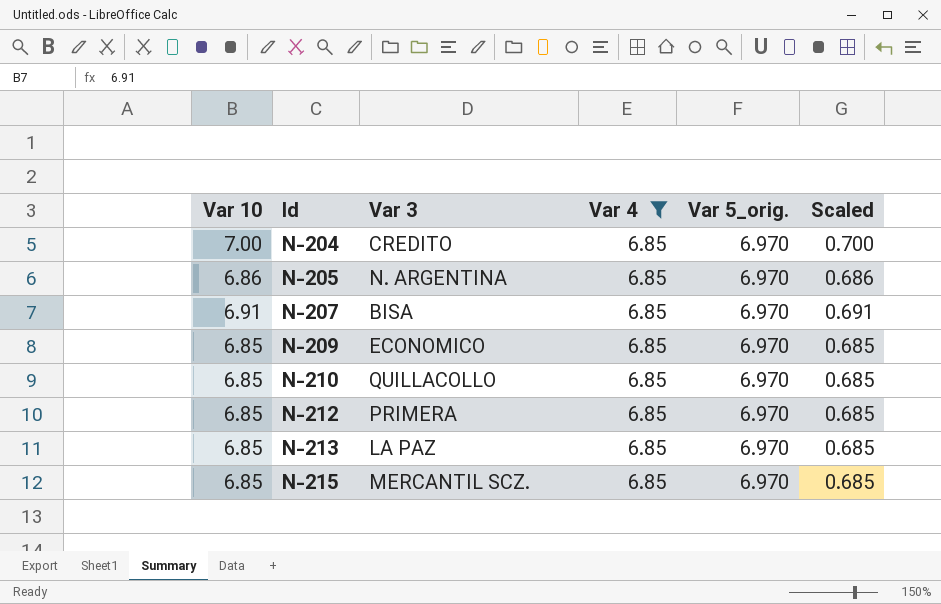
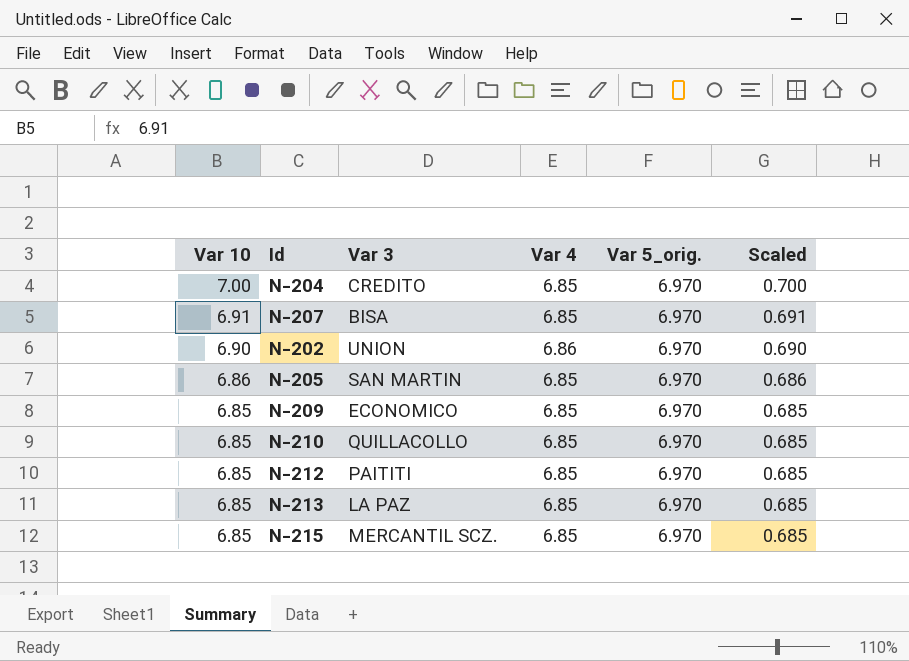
filter: Var 4 = 6.85 -> none
row order: Id ascending -> Var 10 descending
N-205 | Var 3: N. ARGENTINA -> SAN MARTIN
N-212 | Var 3: PRIMERA -> PAITITI

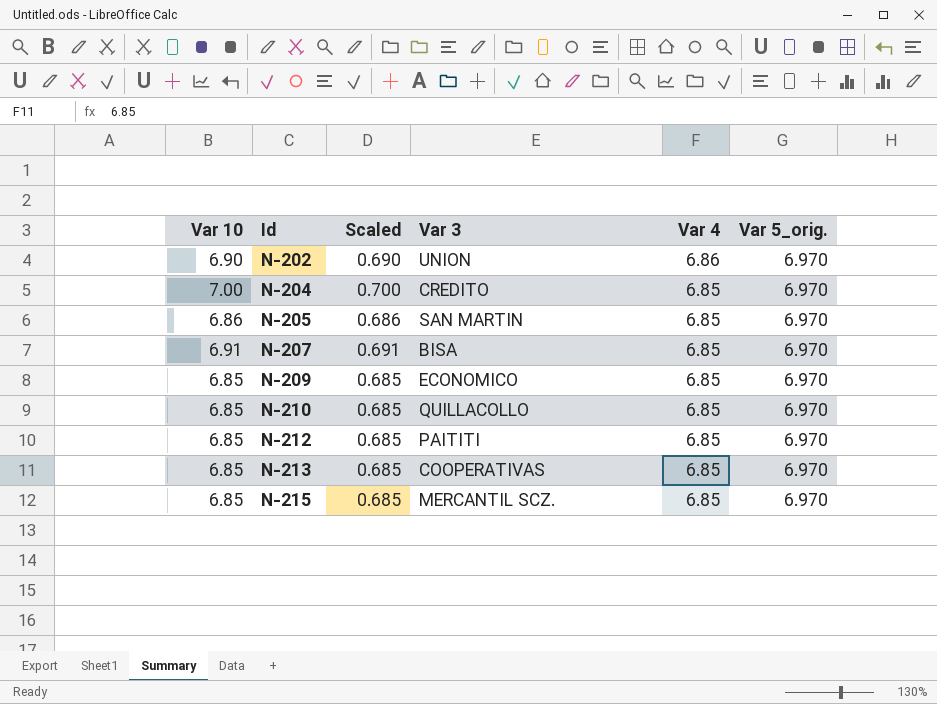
row order: Var 10 descending -> Id ascending
column Scaled | position: 6 -> 3
N-213 | Var 3: LA PAZ -> COOPERATIVAS

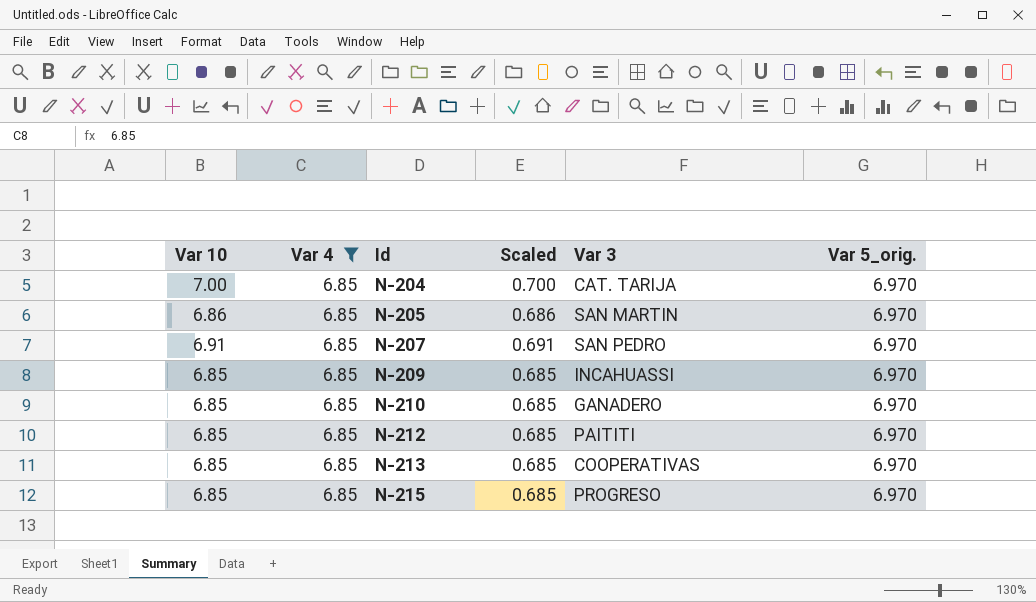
filter: none -> Var 4 = 6.85
column Var 4 | position: 5 -> 2
N-204 | Var 3: CREDITO -> CAT. TARIJA
N-207 | Var 3: BISA -> SAN PEDRO
N-209 | Var 3: ECONOMICO -> INCAHUASSI
N-210 | Var 3: QUILLACOLLO -> GANADERO
N-215 | Var 3: MERCANTIL SCZ. -> PROGRESO

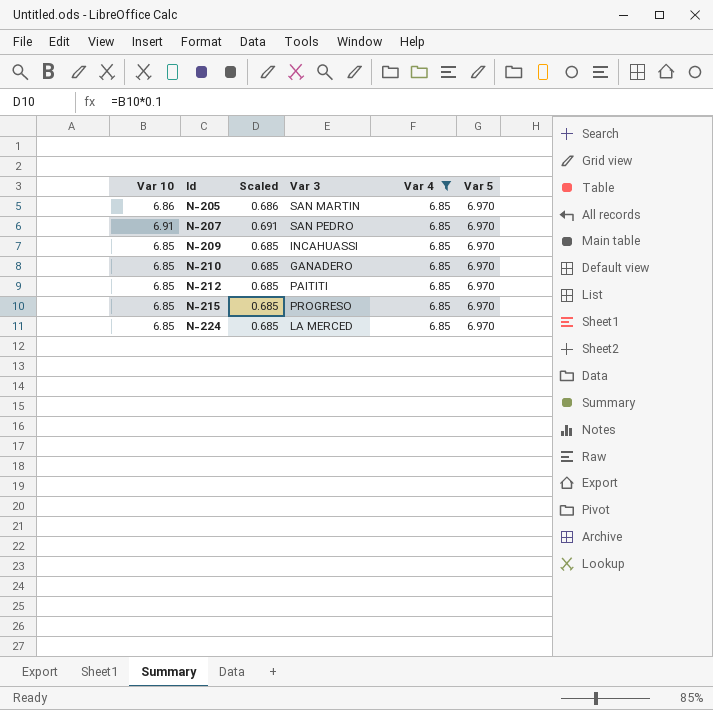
column Var 4 | position: 2 -> 5
column name: Var 5_orig. -> Var 5
row N-204: 7.00 | 6.85 | 0.700 | CAT. TARIJA | 6.970 -> none
row N-213: 6.85 | 6.85 | 0.685 | COOPERATIVAS | 6.970 -> none
row N-224: none -> 6.85 | 0.685 | LA MERCED | 6.85 | 6.970

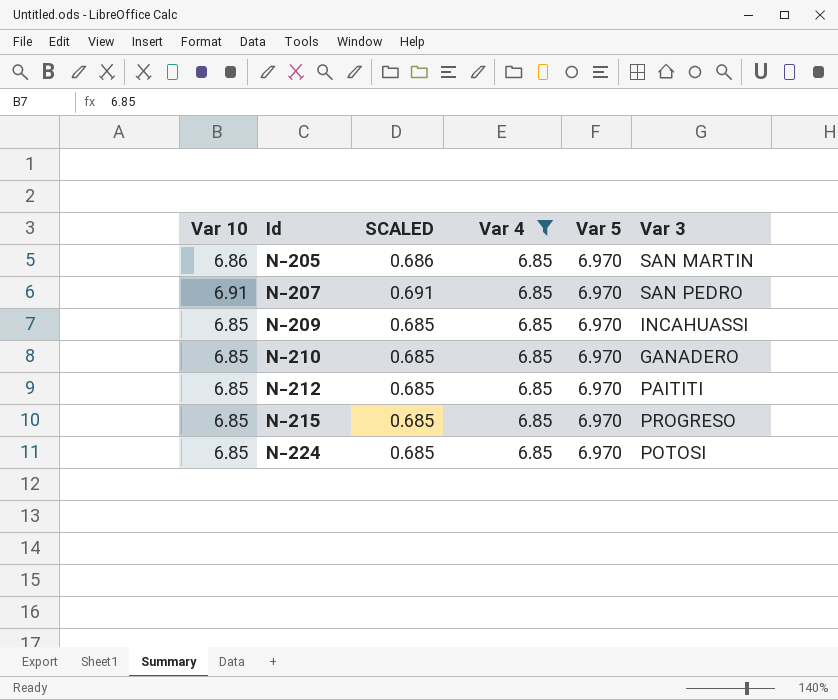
column name: Scaled -> SCALED
column Var 3 | position: 4 -> 6
N-224 | Var 3: LA MERCED -> POTOSI

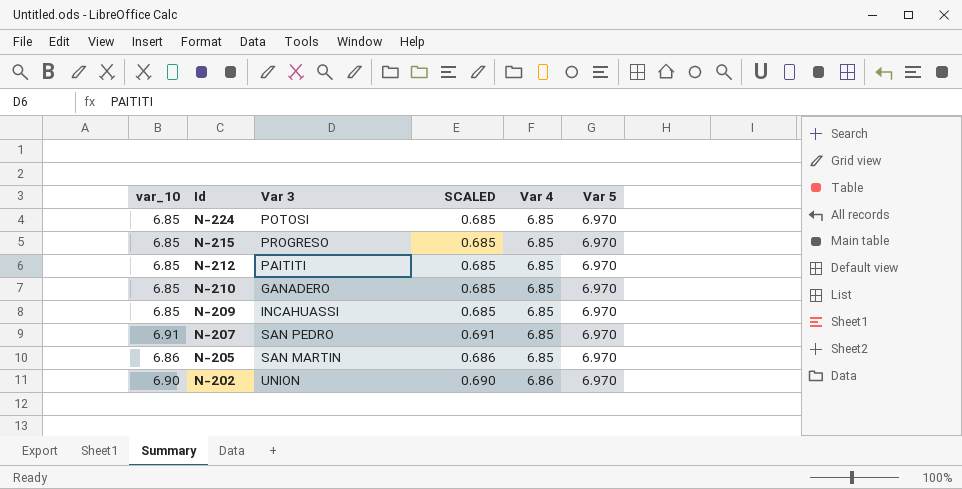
filter: Var 4 = 6.85 -> none
row order: Id ascending -> Id descending
column name: Var 10 -> var_10
column Var 3 | position: 6 -> 3

